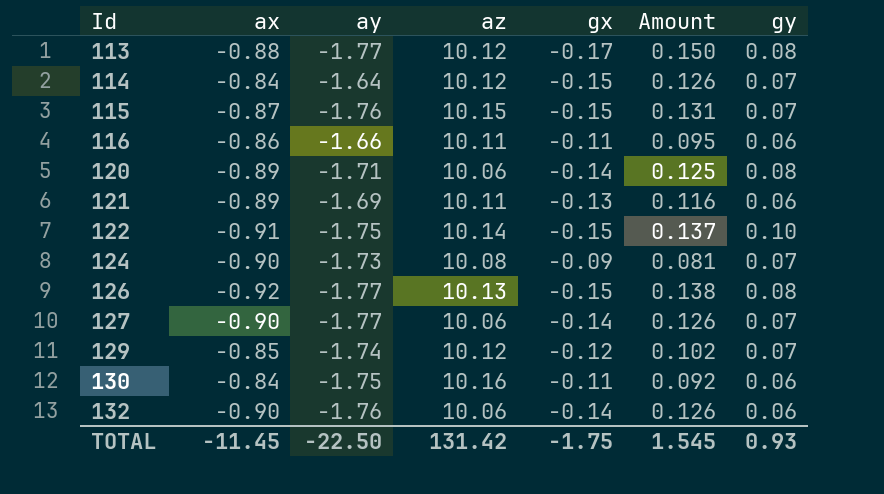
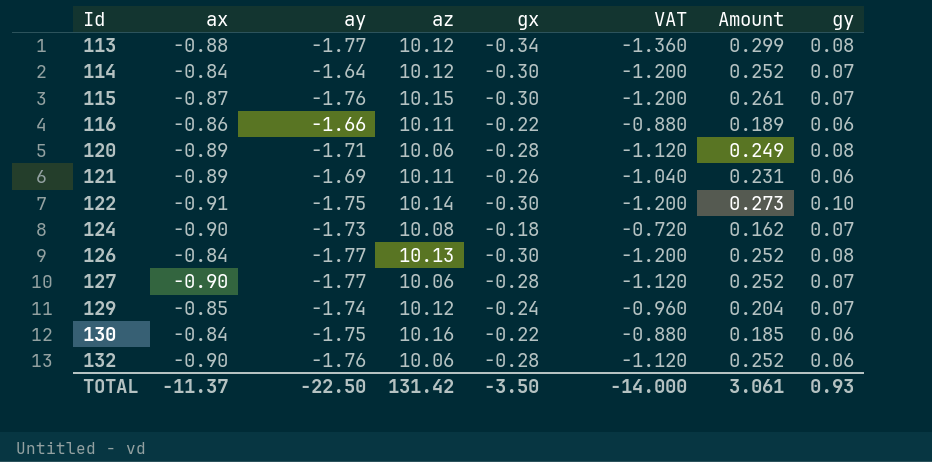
column VAT | formula: none -> [gx] * 4
113 | gx: -0.17 -> -0.34
113 | Amount: 0.150 -> 0.299
114 | gx: -0.15 -> -0.30
114 | Amount: 0.126 -> 0.252
115 | gx: -0.15 -> -0.30
115 | Amount: 0.131 -> 0.261
116 | gx: -0.11 -> -0.22
116 | Amount: 0.095 -> 0.189
120 | gx: -0.14 -> -0.28
120 | Amount: 0.125 -> 0.249
121 | gx: -0.13 -> -0.26
121 | Amount: 0.116 -> 0.231
122 | gx: -0.15 -> -0.30
122 | Amount: 0.137 -> 0.273
124 | gx: -0.09 -> -0.18
124 | Amount: 0.081 -> 0.162
126 | ax: -0.92 -> -0.84
126 | gx: -0.15 -> -0.30
126 | Amount: 0.138 -> 0.252
127 | gx: -0.14 -> -0.28
127 | Amount: 0.126 -> 0.252
129 | gx: -0.12 -> -0.24
129 | Amount: 0.102 -> 0.204
130 | gx: -0.11 -> -0.22
130 | Amount: 0.092 -> 0.185
132 | gx: -0.14 -> -0.28
132 | Amount: 0.126 -> 0.252
TOTAL | ax: -11.45 -> -11.37
TOTAL | gx: -1.75 -> -3.50
TOTAL | Amount: 1.545 -> 3.061

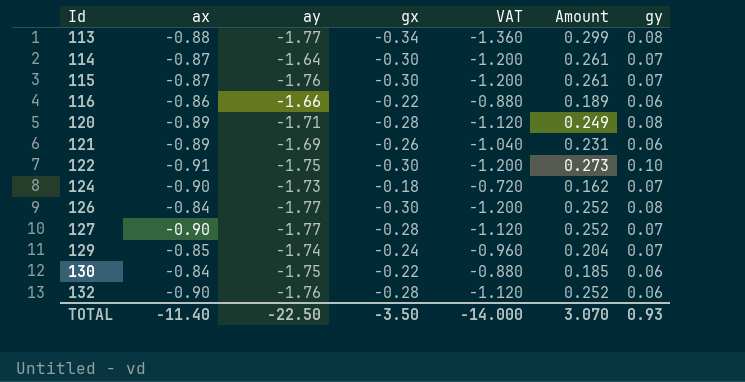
column az | position: 4 -> none
114 | ax: -0.84 -> -0.87
114 | Amount: 0.252 -> 0.261
TOTAL | ax: -11.37 -> -11.40
TOTAL | Amount: 3.061 -> 3.070

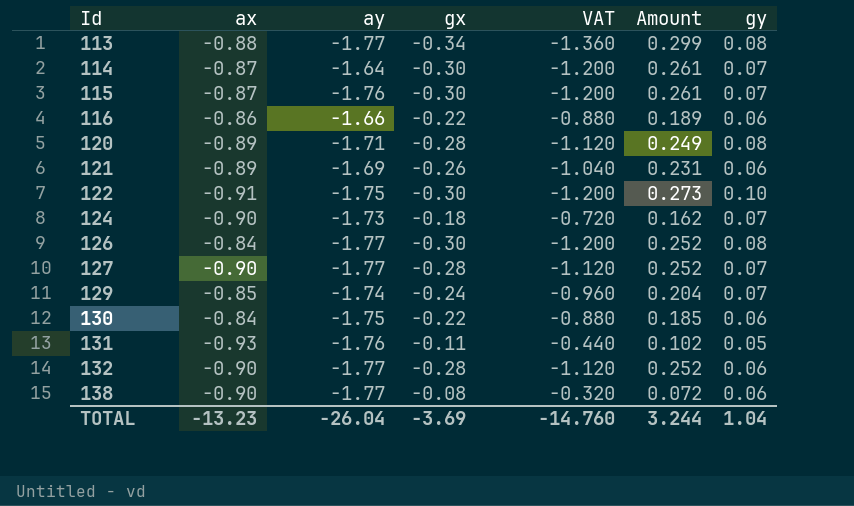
row 131: none -> -0.93 | -1.76 | -0.11 | -0.440 | 0.102 | 0.05
132 | ay: -1.76 -> -1.77
row 138: none -> -0.90 | -1.77 | -0.08 | -0.320 | 0.072 | 0.06
TOTAL | ax: -11.40 -> -13.23
TOTAL | ay: -22.50 -> -26.04
TOTAL | gx: -3.50 -> -3.69
TOTAL | VAT: -14.000 -> -14.760
TOTAL | Amount: 3.070 -> 3.244
TOTAL | gy: 0.93 -> 1.04

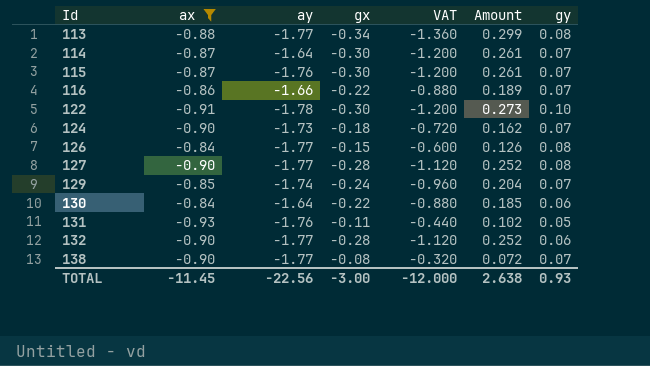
filter: none -> ax != -0.89
116 | gy: 0.06 -> 0.07
122 | ay: -1.75 -> -1.78
126 | gx: -0.30 -> -0.15
126 | VAT: -1.200 -> -0.600
126 | Amount: 0.252 -> 0.126
127 | gy: 0.07 -> 0.08
130 | ay: -1.75 -> -1.64
138 | gy: 0.06 -> 0.07
TOTAL | ax: -13.23 -> -11.45
TOTAL | ay: -26.04 -> -22.56
TOTAL | gx: -3.69 -> -3.00
TOTAL | VAT: -14.760 -> -12.000
TOTAL | Amount: 3.244 -> 2.638
TOTAL | gy: 1.04 -> 0.93

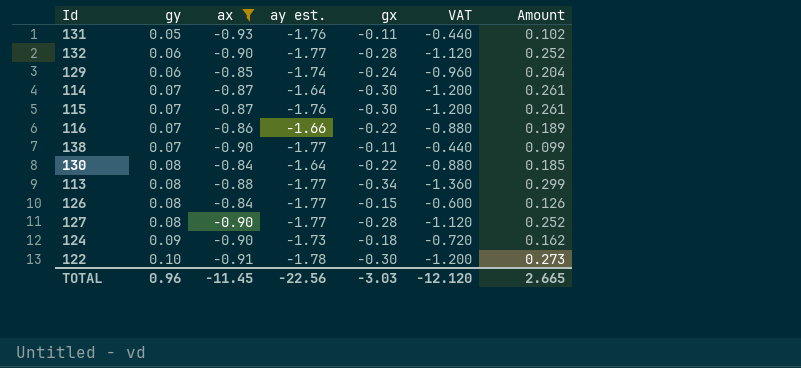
row order: Id ascending -> gy ascending
column gy | position: 7 -> 2
column name: ay -> ay est.
129 | gy: 0.07 -> 0.06
138 | gx: -0.08 -> -0.11
138 | VAT: -0.320 -> -0.440
138 | Amount: 0.072 -> 0.099
130 | gy: 0.06 -> 0.08
124 | gy: 0.07 -> 0.09
TOTAL | gy: 0.93 -> 0.96
TOTAL | gx: -3.00 -> -3.03
TOTAL | VAT: -12.000 -> -12.120
TOTAL | Amount: 2.638 -> 2.665

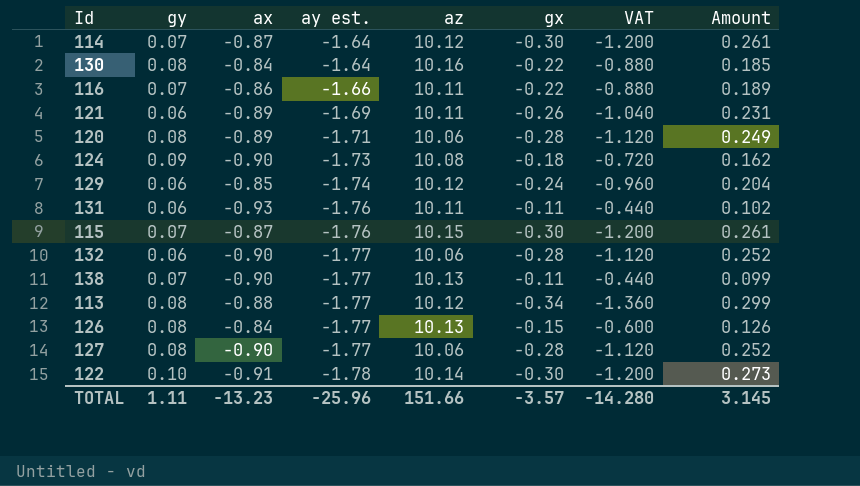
filter: ax != -0.89 -> none
row order: gy ascending -> ay est. descending
column az | position: none -> 5
131 | gy: 0.05 -> 0.06
TOTAL | gy: 0.96 -> 1.11
TOTAL | ax: -11.45 -> -13.23
TOTAL | ay est.: -22.56 -> -25.96
TOTAL | gx: -3.03 -> -3.57
TOTAL | VAT: -12.120 -> -14.280
TOTAL | Amount: 2.665 -> 3.145

